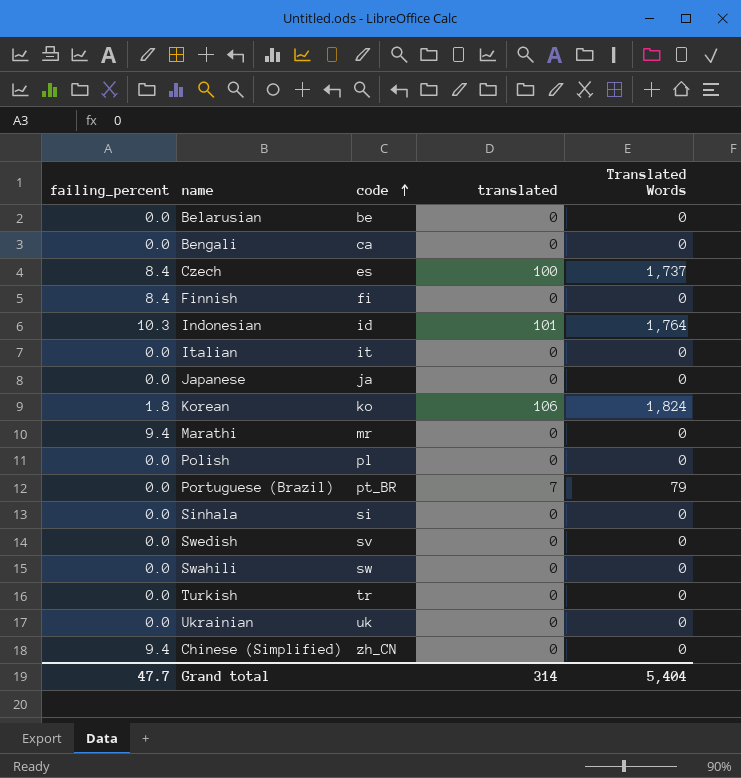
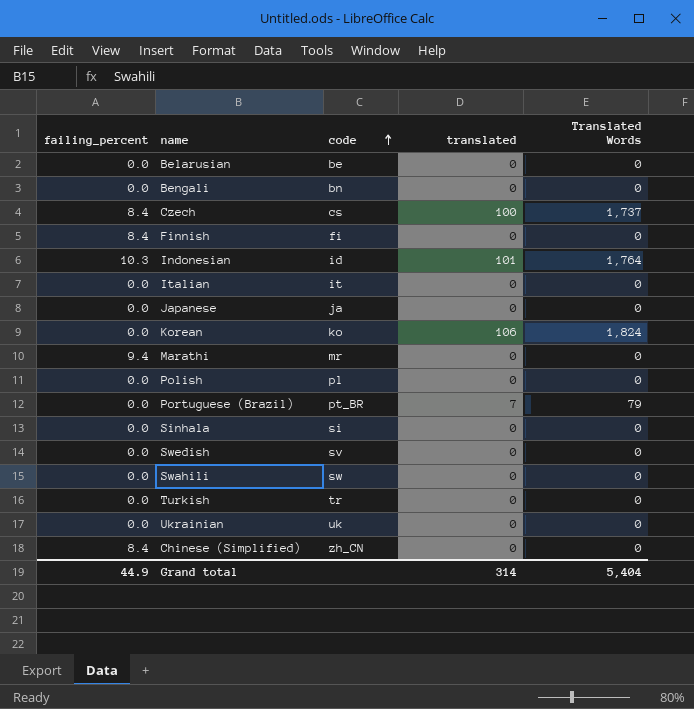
Bengali | code: ca -> bn
Czech | code: es -> cs
Korean | failing_percent: 1.8 -> 0.0
Chinese (Simplified) | failing_percent: 9.4 -> 8.4
Grand total | failing_percent: 47.7 -> 44.9

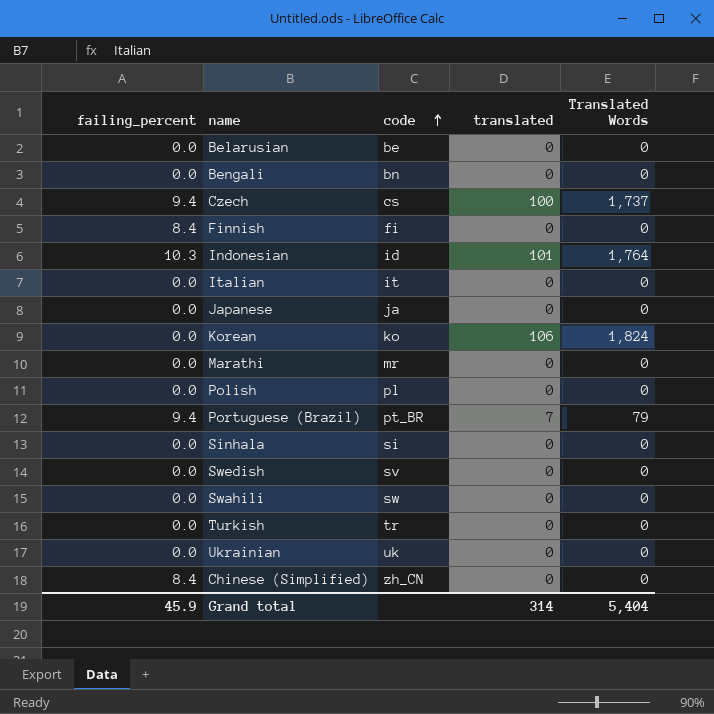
Czech | failing_percent: 8.4 -> 9.4
Marathi | failing_percent: 9.4 -> 0.0
Portuguese (Brazil) | failing_percent: 0.0 -> 9.4
Grand total | failing_percent: 44.9 -> 45.9

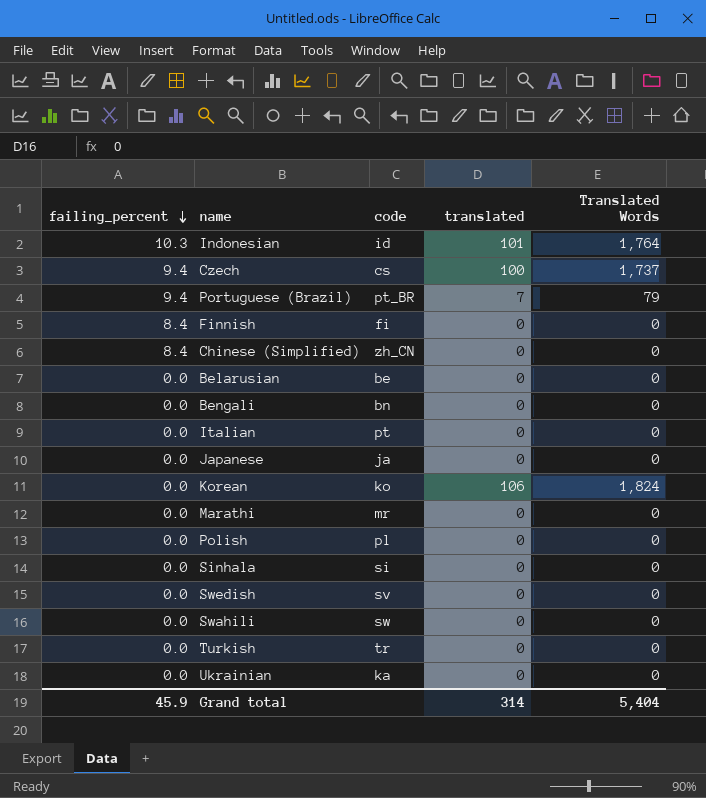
row order: code ascending -> failing_percent descending
Italian | code: it -> pt
Ukrainian | code: uk -> ka

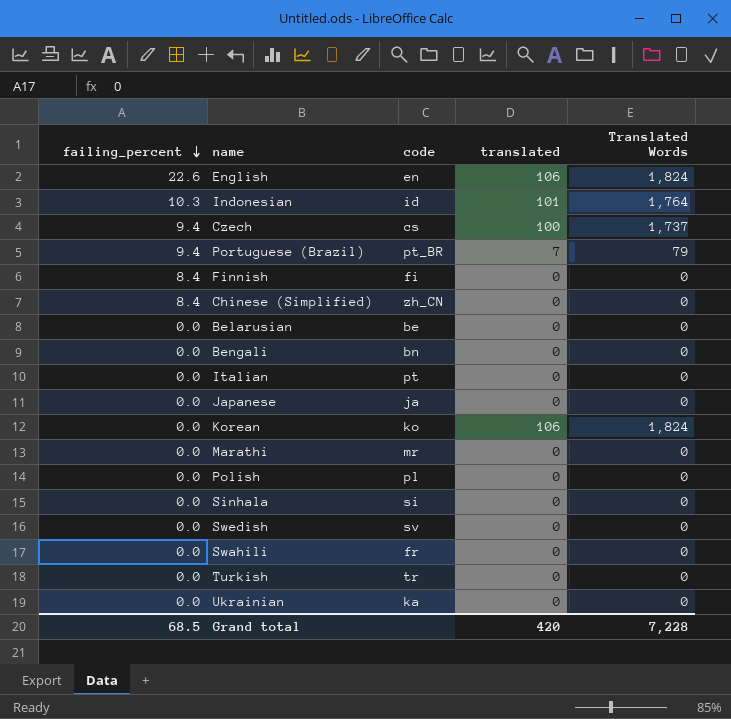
row English: none -> 22.6 | en | 106 | 1,824
Swahili | code: sw -> fr
Grand total | failing_percent: 45.9 -> 68.5
Grand total | translated: 314 -> 420
Grand total | Translated Words: 5,404 -> 7,228

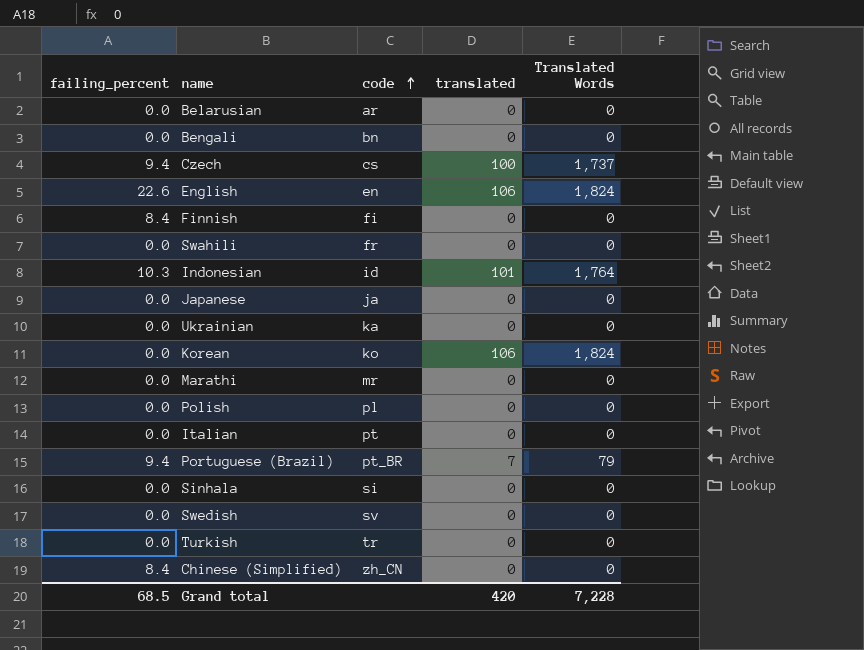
row order: failing_percent descending -> code ascending
Belarusian | code: be -> ar

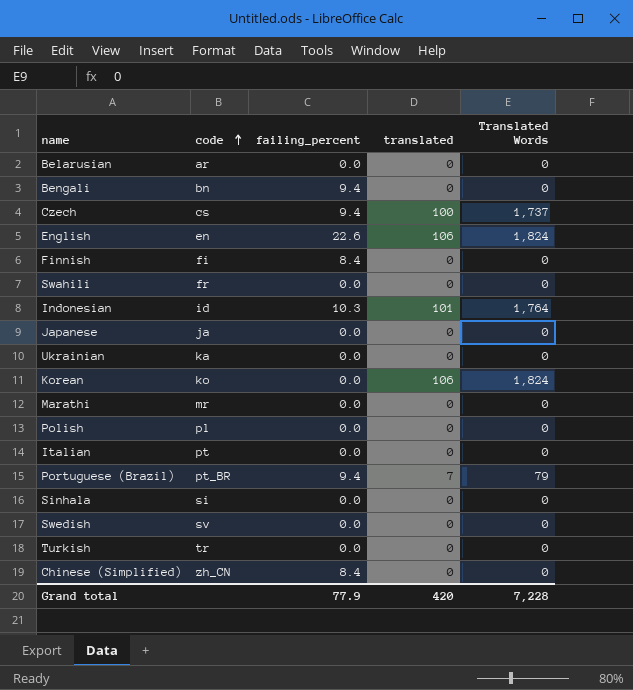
column failing_percent | position: 1 -> 3
Bengali | failing_percent: 0.0 -> 9.4
Grand total | failing_percent: 68.5 -> 77.9

